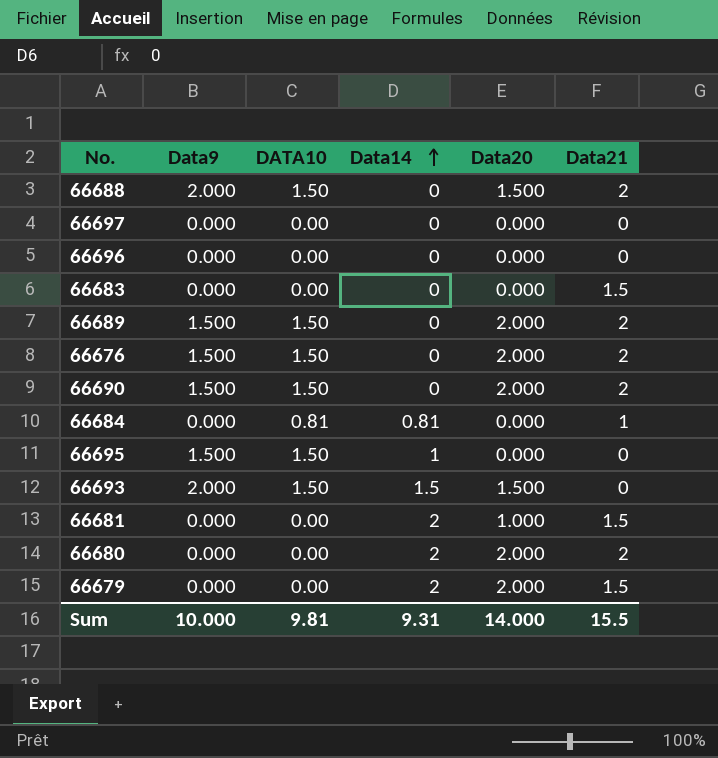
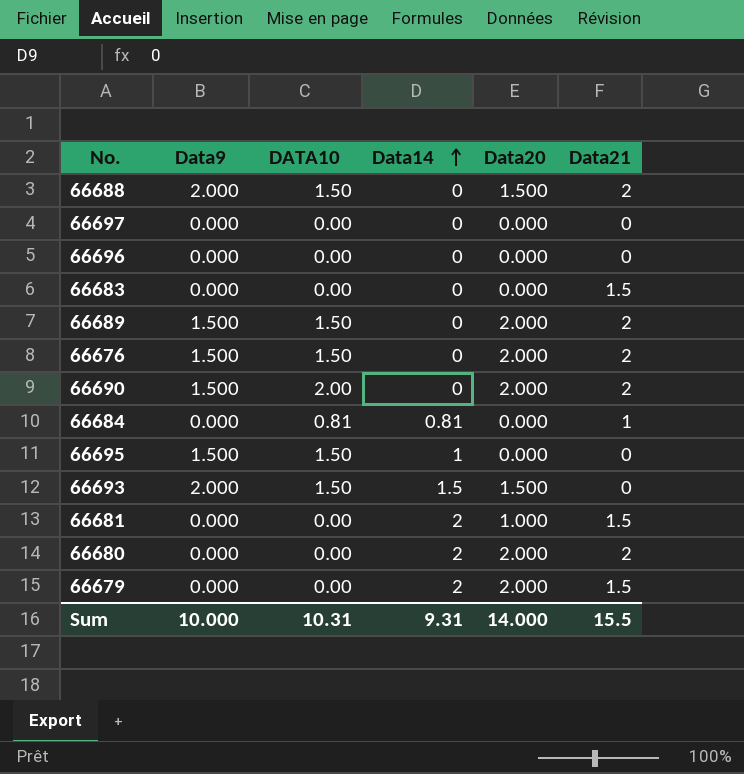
66690 | DATA10: 1.50 -> 2.00
Sum | DATA10: 9.81 -> 10.31

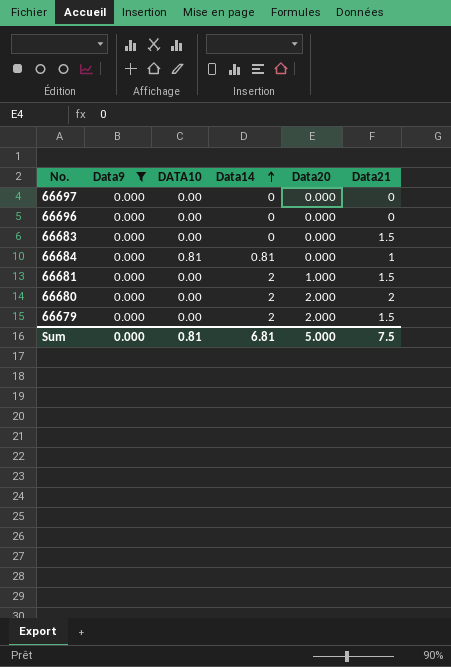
filter: none -> Data9 = 0.000
Sum | Data9: 10.000 -> 0.000
Sum | DATA10: 10.31 -> 0.81
Sum | Data14: 9.31 -> 6.81
Sum | Data20: 14.000 -> 5.000
Sum | Data21: 15.5 -> 7.5

